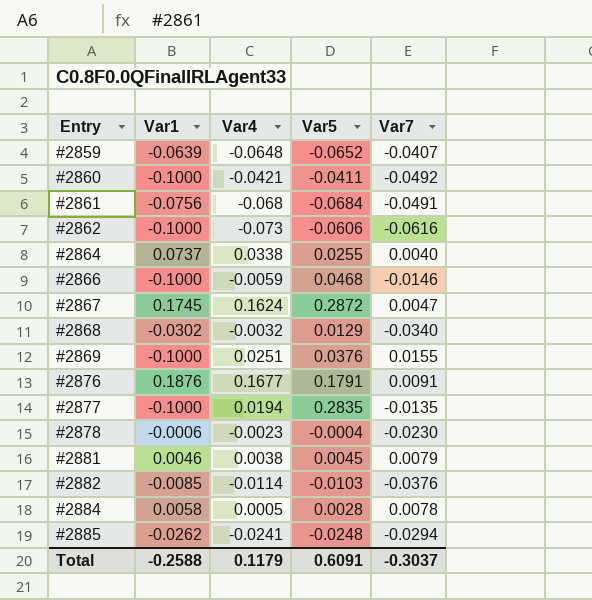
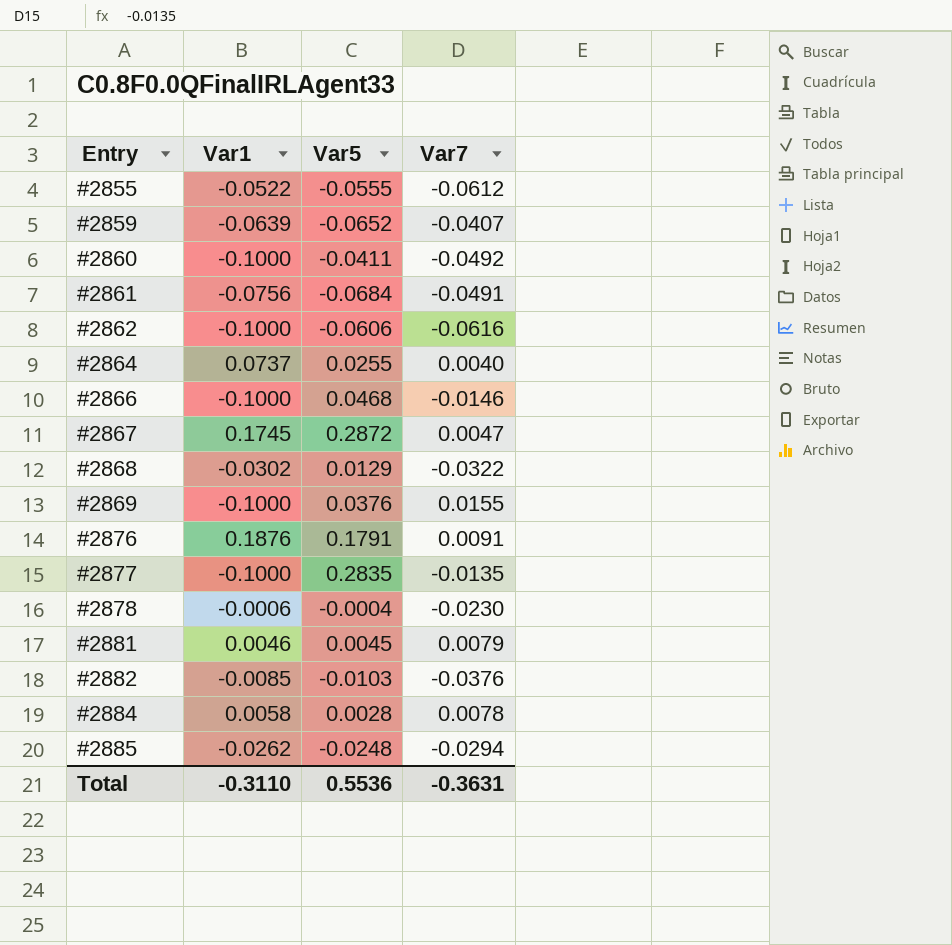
column Var4 | position: 3 -> none
row #2855: none -> -0.0522 | -0.0555 | -0.0612
#2868 | Var7: -0.0340 -> -0.0322
Total | Var1: -0.2588 -> -0.3110
Total | Var5: 0.6091 -> 0.5536
Total | Var7: -0.3037 -> -0.3631

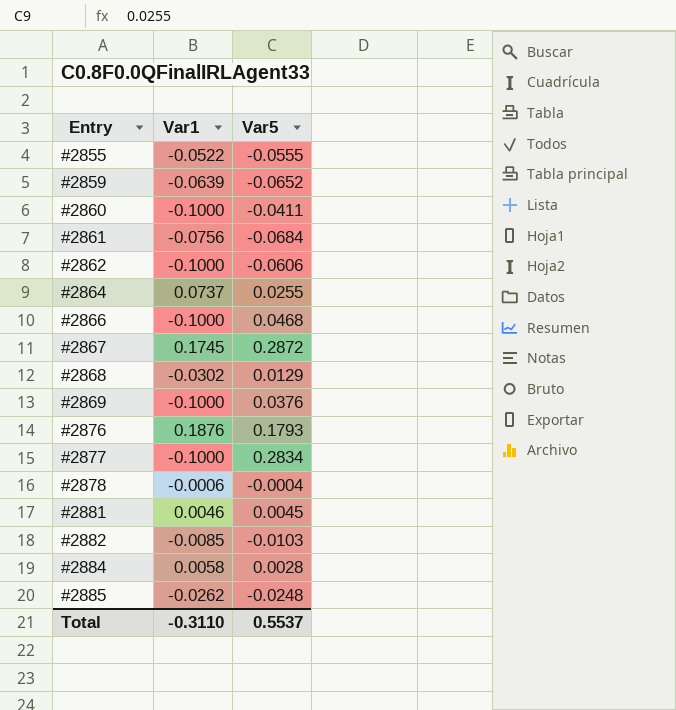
column Var7 | position: 4 -> none
#2876 | Var5: 0.1791 -> 0.1793
#2877 | Var5: 0.2835 -> 0.2834
Total | Var5: 0.5536 -> 0.5537

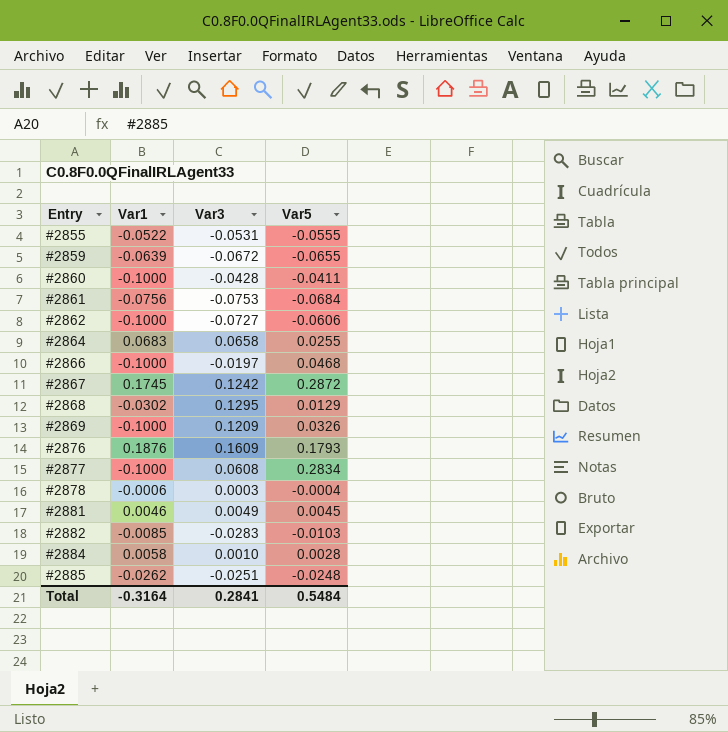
column Var3 | position: none -> 3
#2859 | Var5: -0.0652 -> -0.0655
#2864 | Var1: 0.0737 -> 0.0683
#2869 | Var5: 0.0376 -> 0.0326
Total | Var1: -0.3110 -> -0.3164
Total | Var5: 0.5537 -> 0.5484

